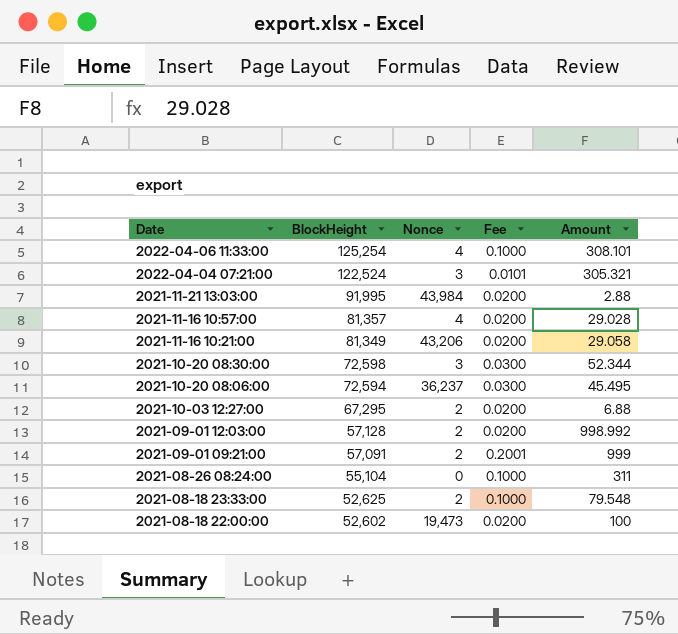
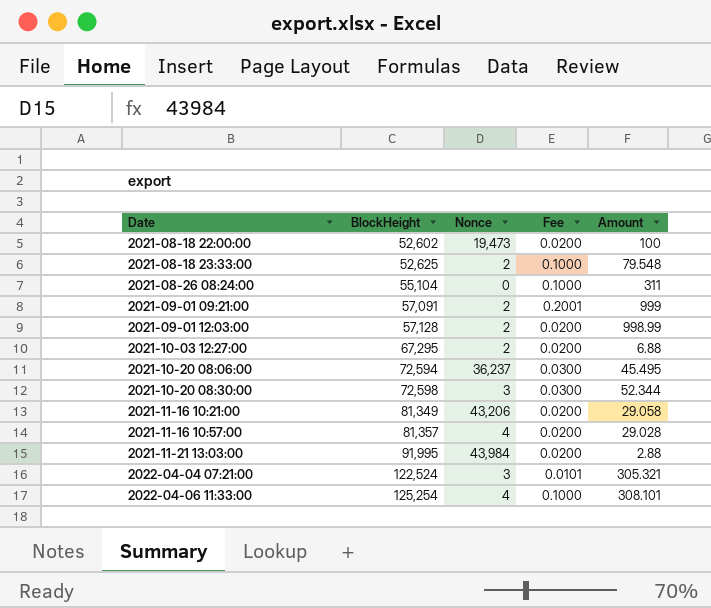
row order: Date descending -> Date ascending
2021-09-01 12:03:00 | Amount: 998.992 -> 998.99

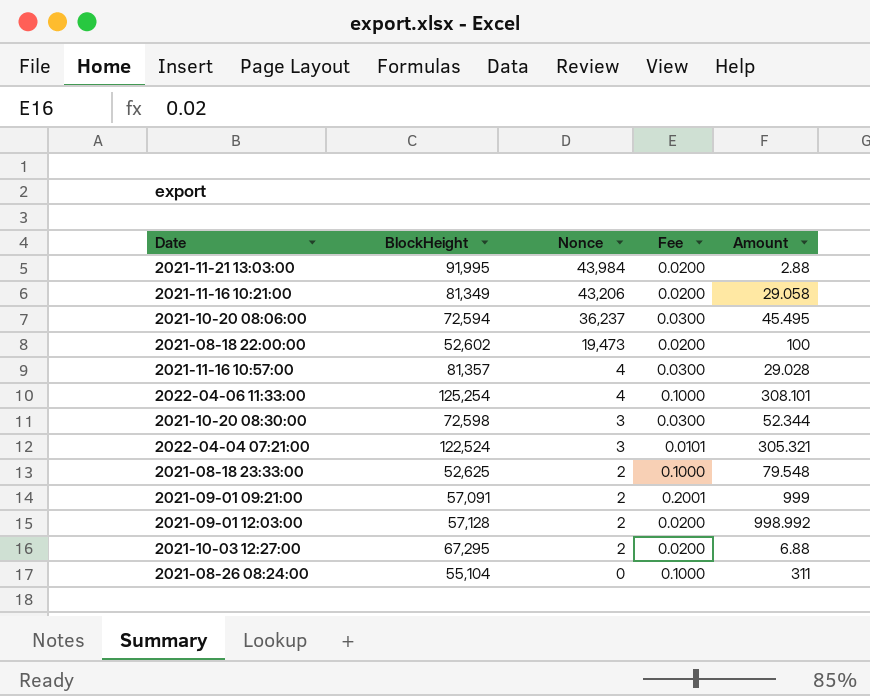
row order: Date ascending -> Nonce descending
2021-11-16 10:57:00 | Fee: 0.0200 -> 0.0300
2021-09-01 12:03:00 | Amount: 998.99 -> 998.992

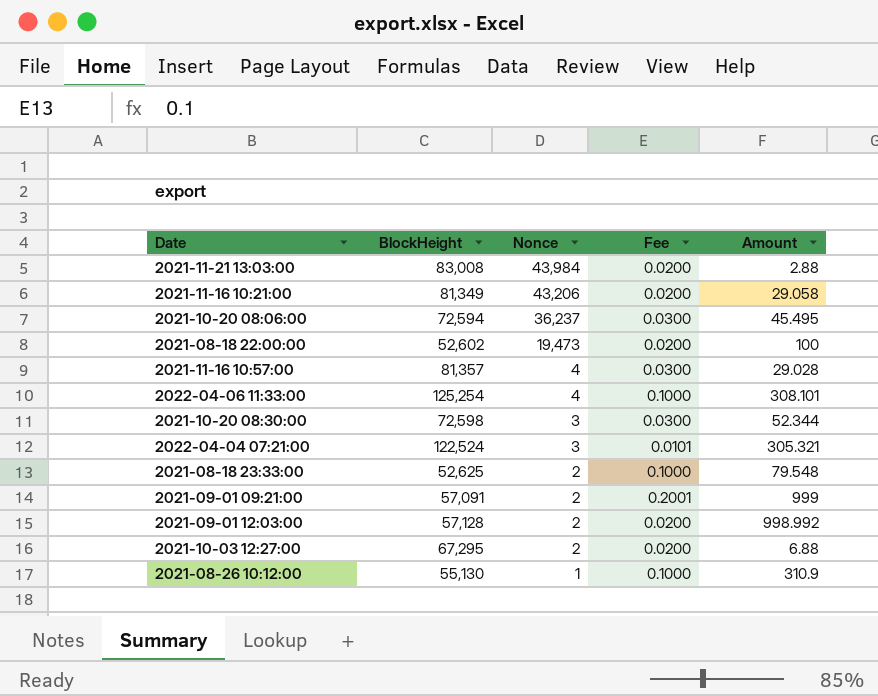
row 2021-08-26 08:24:00: 55,104 | 0 | 0.1000 | 311 -> none
2021-11-21 13:03:00 | BlockHeight: 91,995 -> 83,008
row 2021-08-26 10:12:00: none -> 55,130 | 1 | 0.1000 | 310.9

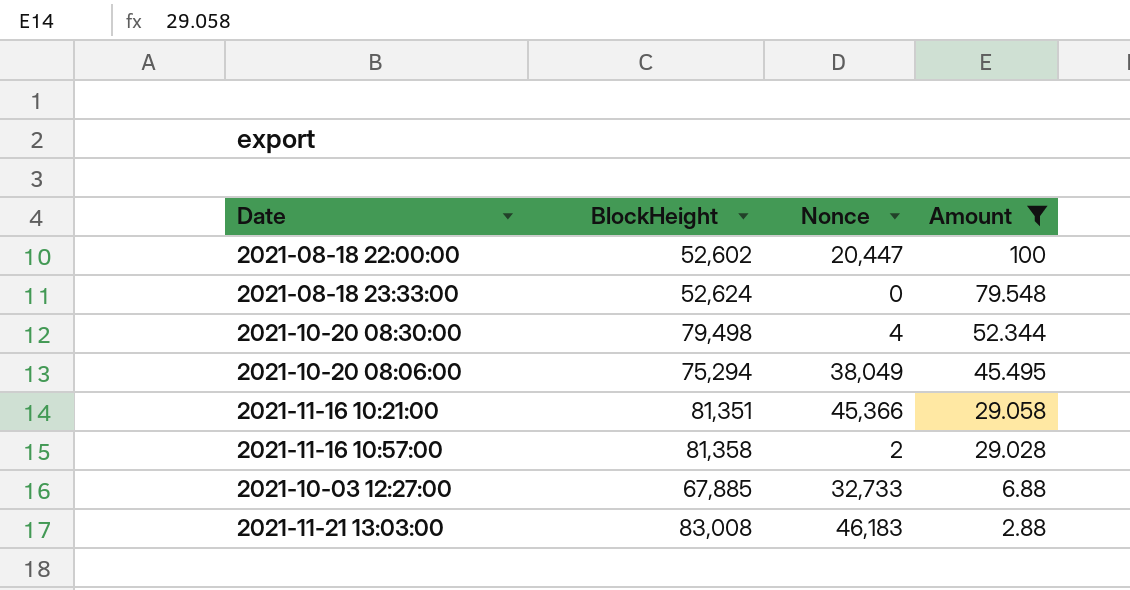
filter: none -> Amount <= 100
row order: Nonce descending -> Amount descending
column Fee | position: 4 -> none
2021-08-18 22:00:00 | Nonce: 19,473 -> 20,447
2021-08-18 23:33:00 | BlockHeight: 52,625 -> 52,624
2021-08-18 23:33:00 | Nonce: 2 -> 0
2021-10-20 08:30:00 | BlockHeight: 72,598 -> 79,498
2021-10-20 08:30:00 | Nonce: 3 -> 4
2021-10-20 08:06:00 | BlockHeight: 72,594 -> 75,294
2021-10-20 08:06:00 | Nonce: 36,237 -> 38,049
2021-11-16 10:21:00 | BlockHeight: 81,349 -> 81,351
2021-11-16 10:21:00 | Nonce: 43,206 -> 45,366
2021-11-16 10:57:00 | BlockHeight: 81,357 -> 81,358
2021-11-16 10:57:00 | Nonce: 4 -> 2
2021-10-03 12:27:00 | BlockHeight: 67,295 -> 67,885
2021-10-03 12:27:00 | Nonce: 2 -> 32,733
2021-11-21 13:03:00 | Nonce: 43,984 -> 46,183

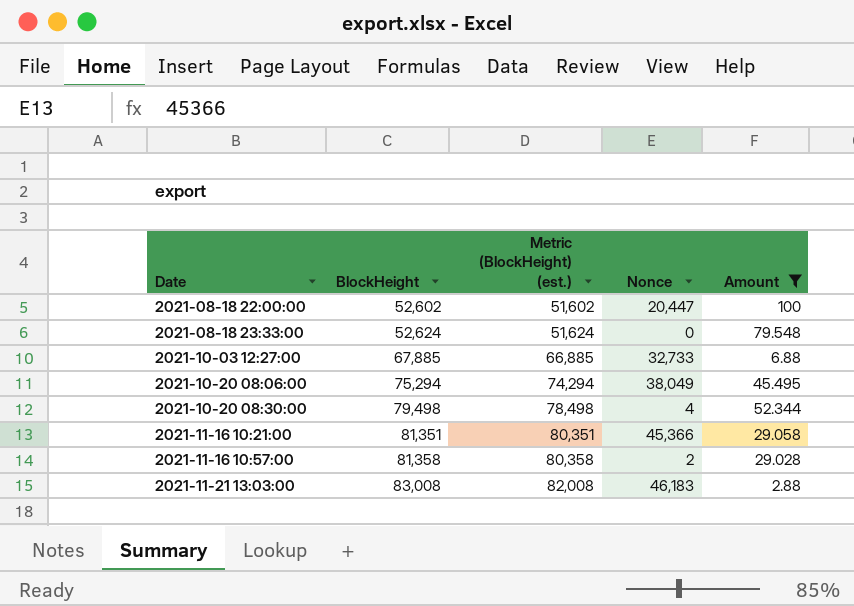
row order: Amount descending -> Date ascending
column Metric (BlockHeight) (est.) | formula: none -> [BlockHeight] - 1000

